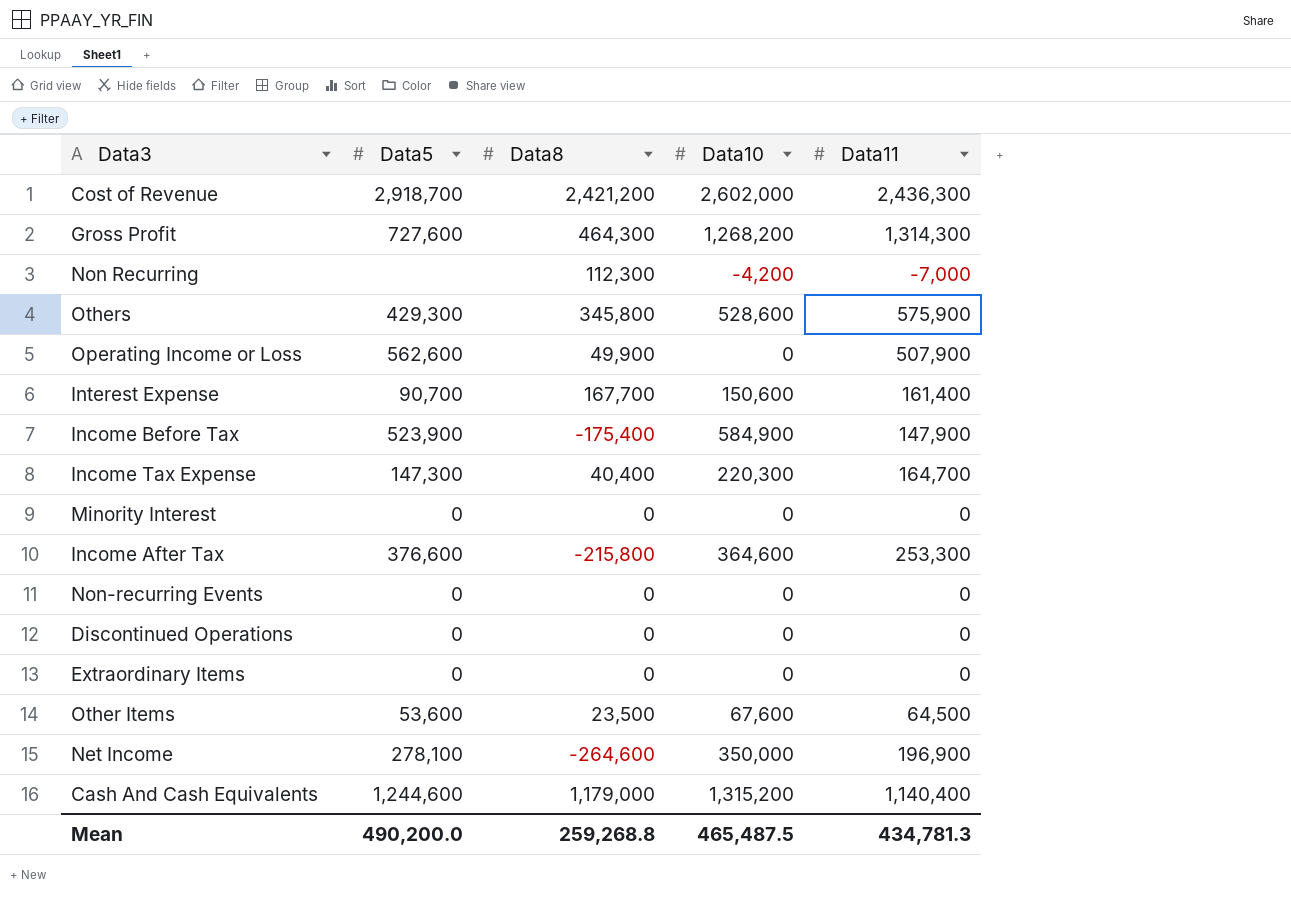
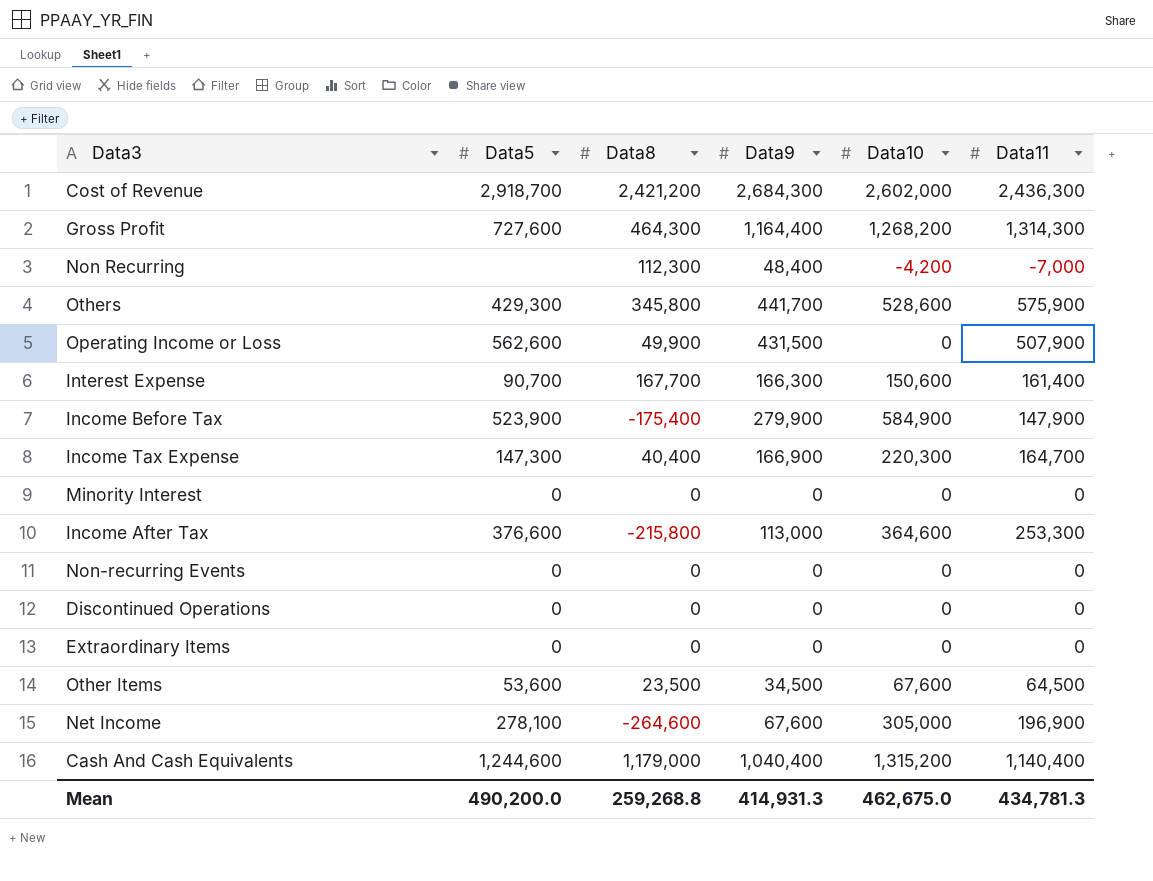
column Data9 | position: none -> 4
Net Income | Data10: 350,000 -> 305,000
Mean | Data10: 465,487.5 -> 462,675.0

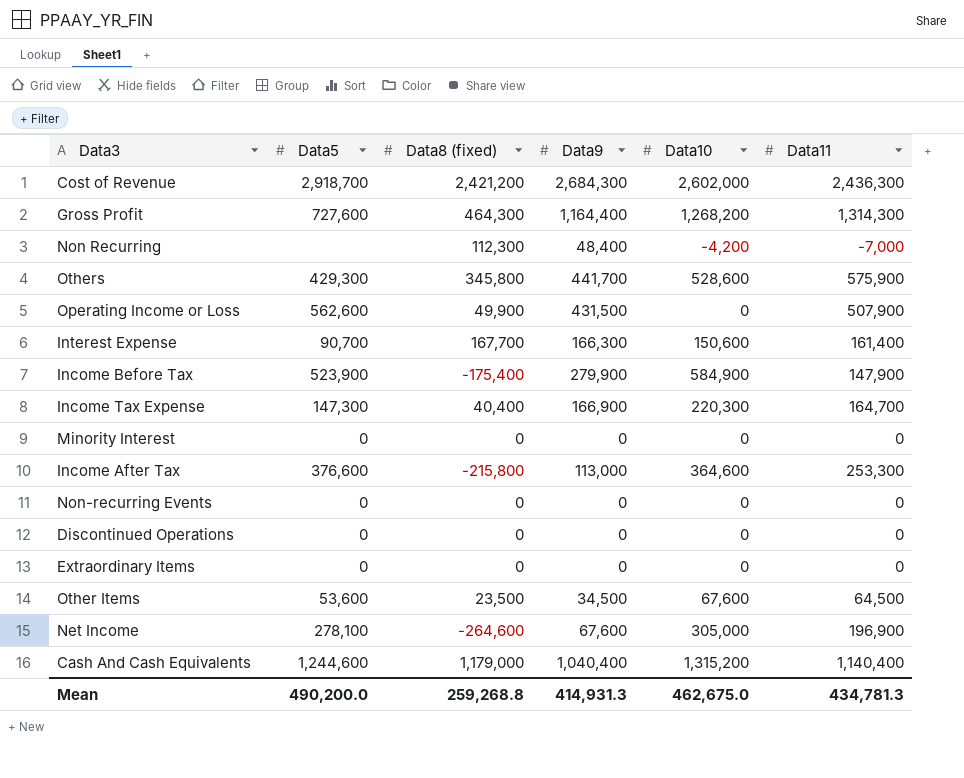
column name: Data8 -> Data8 (fixed)

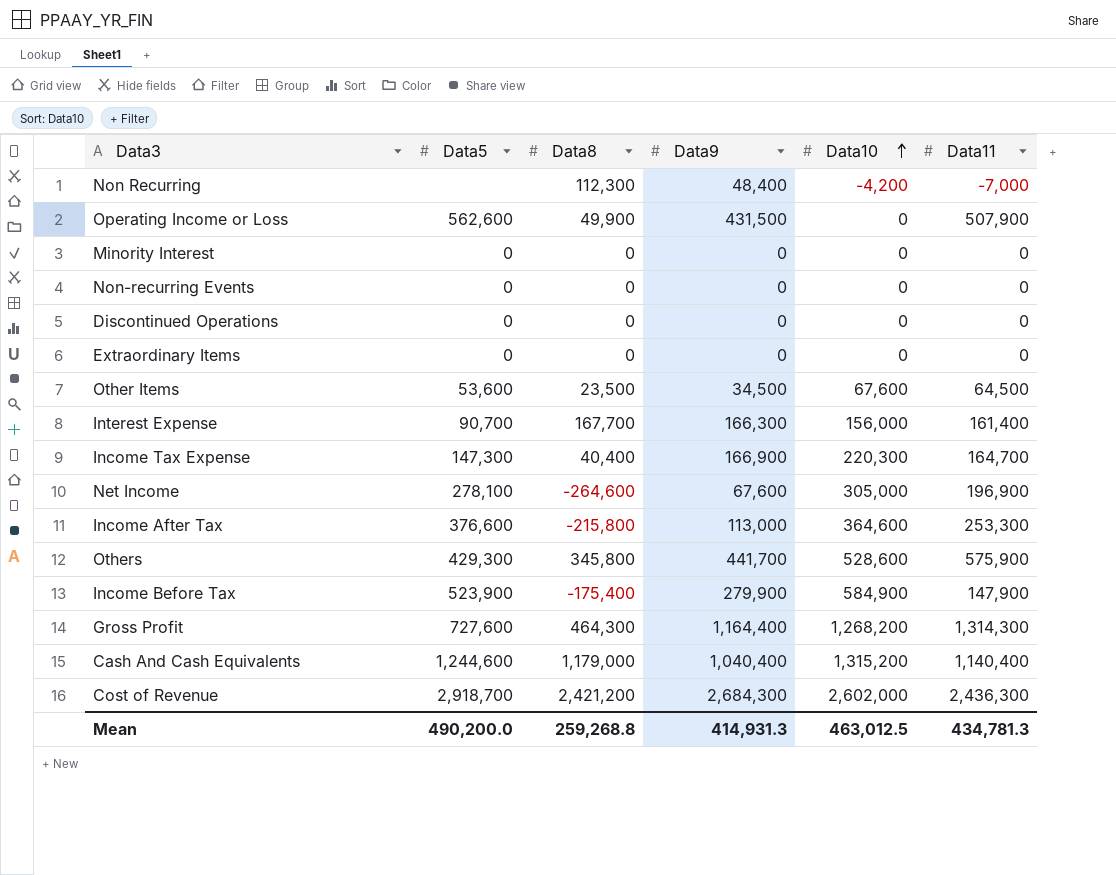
row order: none -> Data10 ascending
column name: Data8 (fixed) -> Data8
Interest Expense | Data10: 150,600 -> 156,000
Mean | Data10: 462,675.0 -> 463,012.5

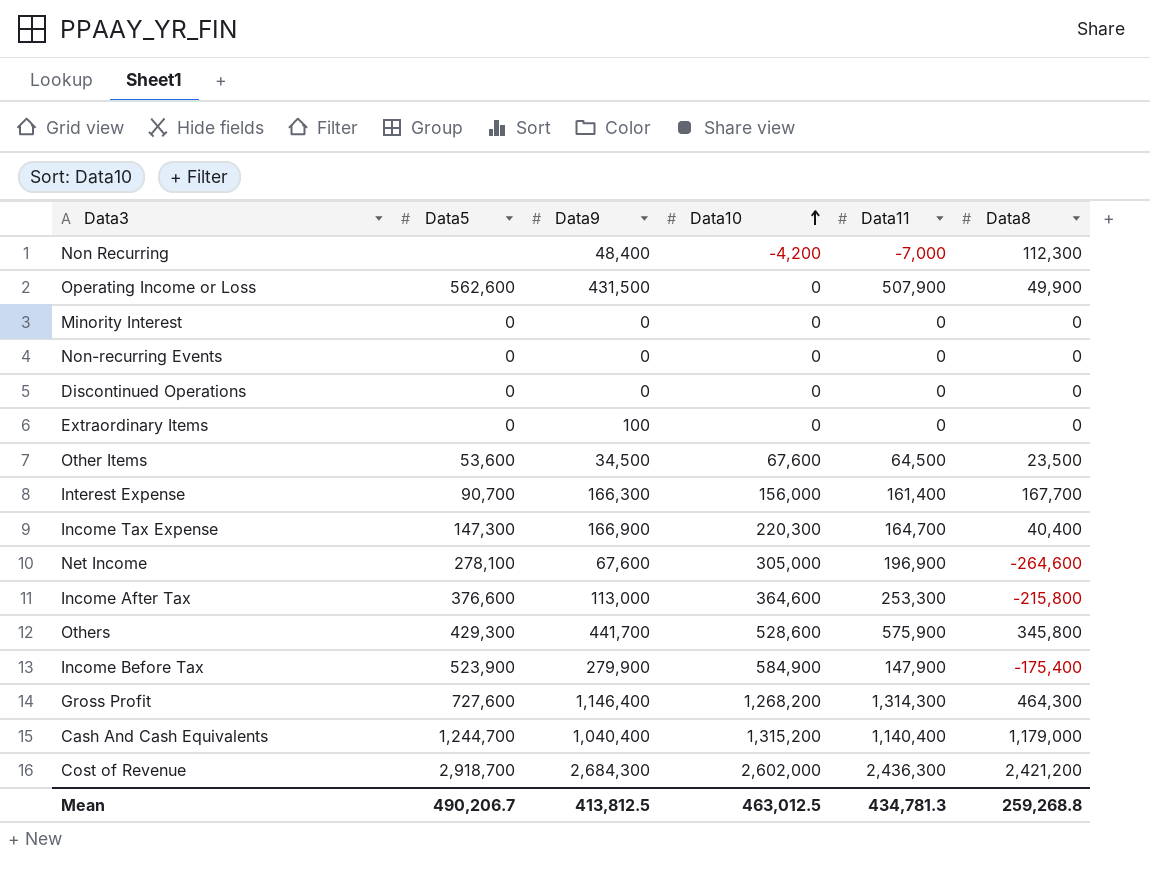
column Data8 | position: 3 -> 6
Extraordinary Items | Data9: 0 -> 100
Gross Profit | Data9: 1,164,400 -> 1,146,400
Cash And Cash Equivalents | Data5: 1,244,600 -> 1,244,700
Mean | Data5: 490,200.0 -> 490,206.7
Mean | Data9: 414,931.3 -> 413,812.5

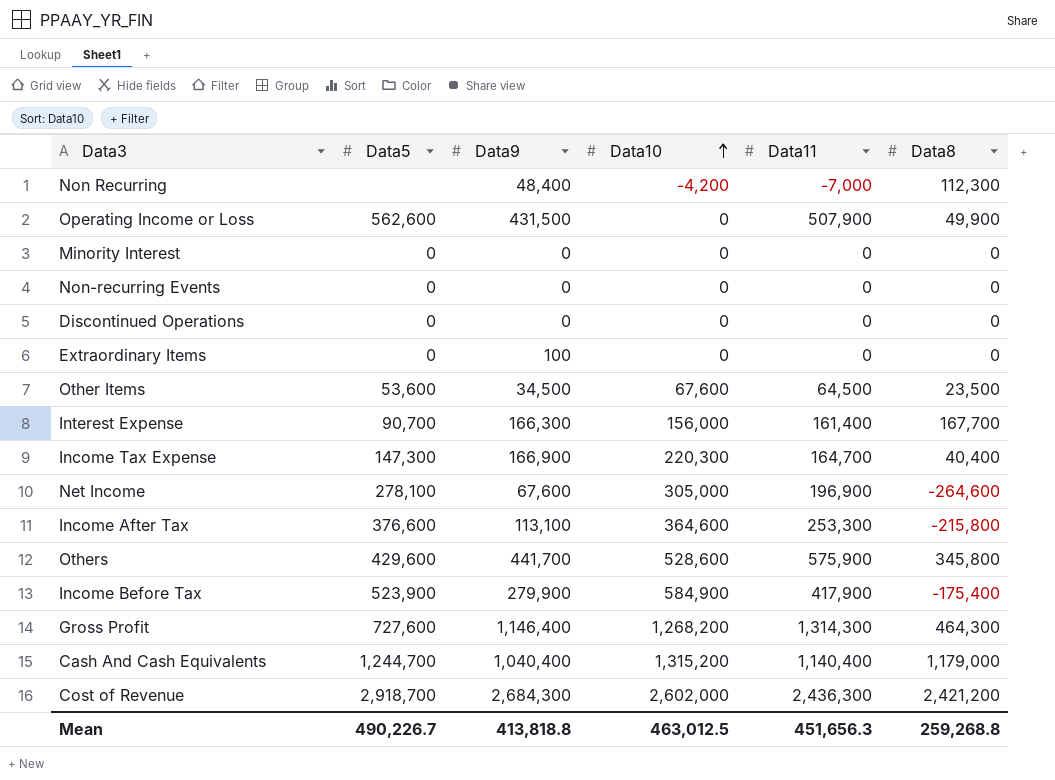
Income After Tax | Data9: 113,000 -> 113,100
Others | Data5: 429,300 -> 429,600
Income Before Tax | Data11: 147,900 -> 417,900
Mean | Data5: 490,206.7 -> 490,226.7
Mean | Data9: 413,812.5 -> 413,818.8
Mean | Data11: 434,781.3 -> 451,656.3

